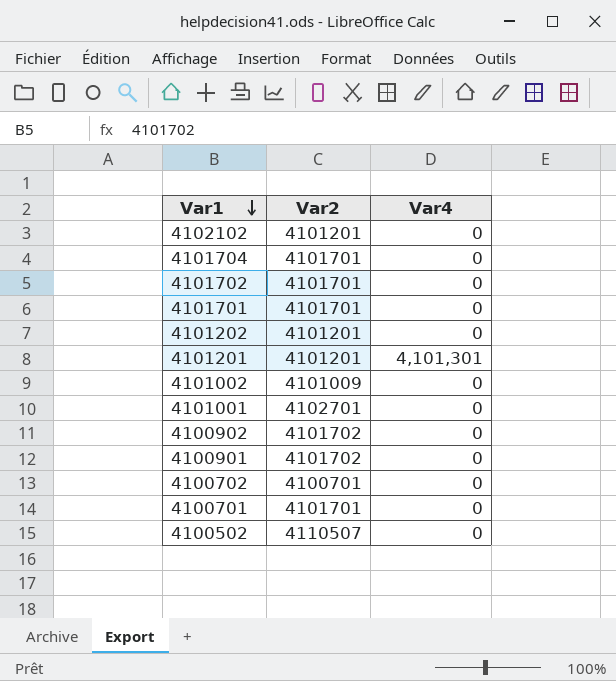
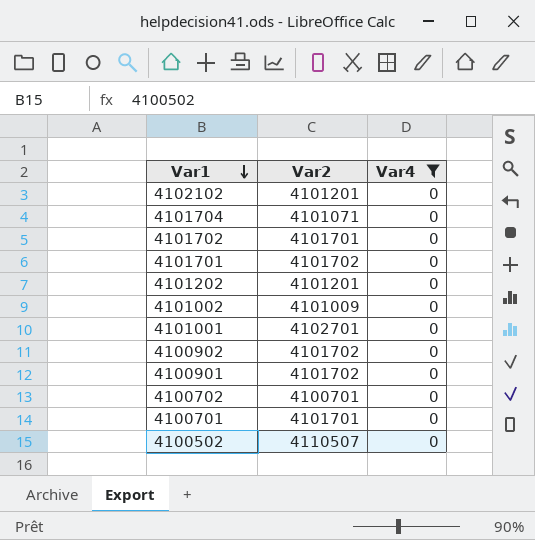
filter: none -> Var4 = 0
4101704 | Var2: 4101701 -> 4101071
4101701 | Var2: 4101701 -> 4101702

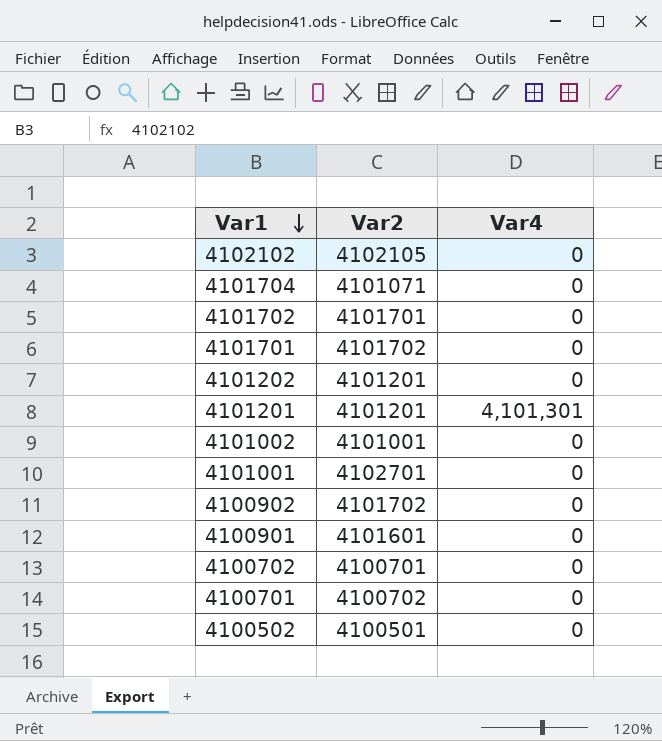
filter: Var4 = 0 -> none
4102102 | Var2: 4101201 -> 4102105
4101002 | Var2: 4101009 -> 4101001
4100901 | Var2: 4101702 -> 4101601
4100701 | Var2: 4101701 -> 4100702
4100502 | Var2: 4110507 -> 4100501

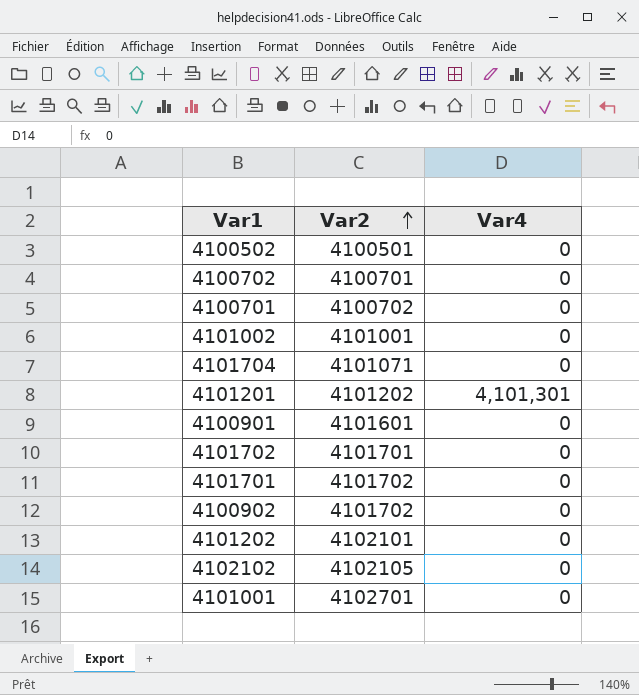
row order: Var1 descending -> Var2 ascending
4101201 | Var2: 4101201 -> 4101202
4101202 | Var2: 4101201 -> 4102101

